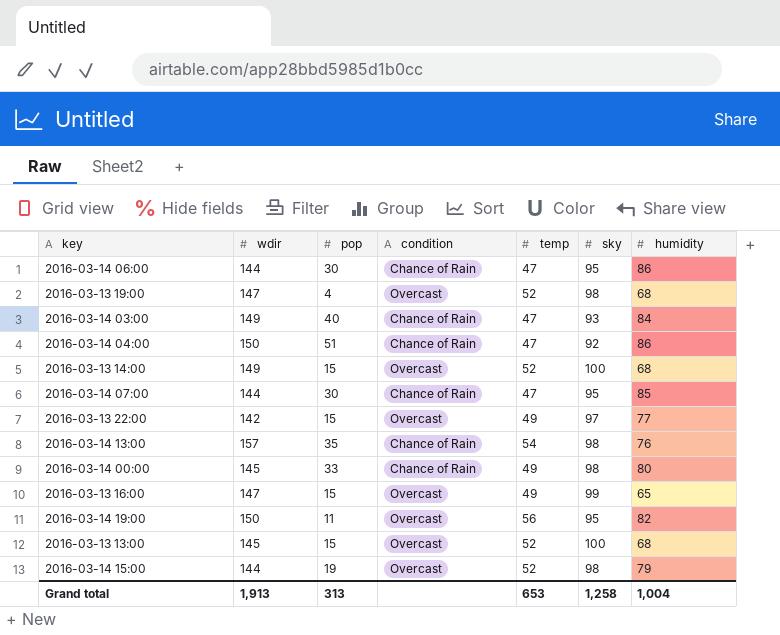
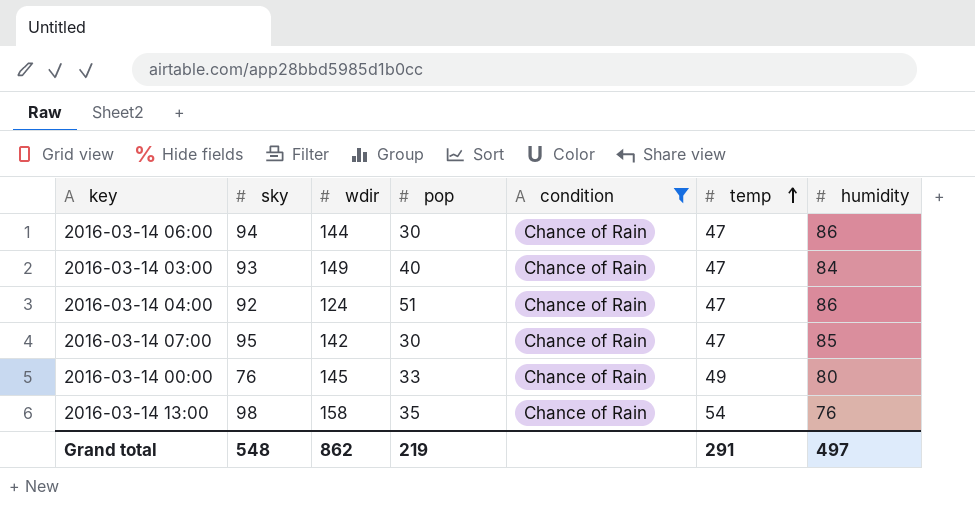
filter: none -> condition = Chance of Rain
row order: none -> temp ascending
column sky | position: 6 -> 2
2016-03-14 06:00 | sky: 95 -> 94
2016-03-14 04:00 | wdir: 150 -> 124
2016-03-14 07:00 | wdir: 144 -> 142
2016-03-14 00:00 | sky: 98 -> 76
2016-03-14 13:00 | wdir: 157 -> 158
Grand total | sky: 1,258 -> 548
Grand total | wdir: 1,913 -> 862
Grand total | pop: 313 -> 219
Grand total | temp: 653 -> 291
Grand total | humidity: 1,004 -> 497

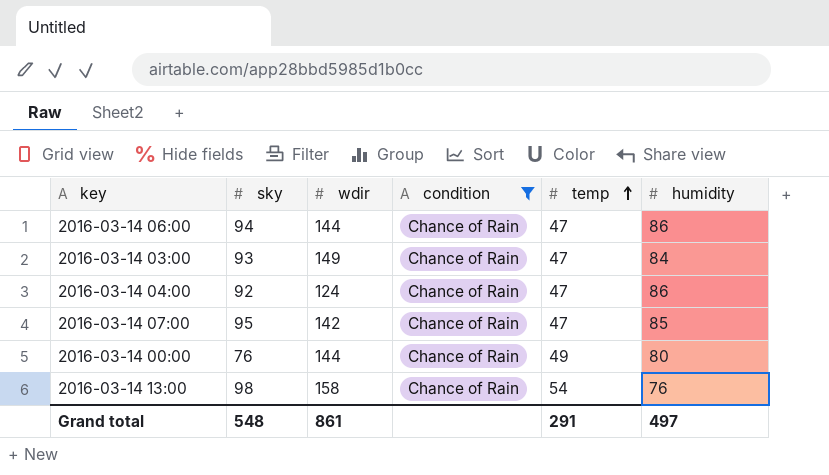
column pop | position: 4 -> none
2016-03-14 00:00 | wdir: 145 -> 144
Grand total | wdir: 862 -> 861

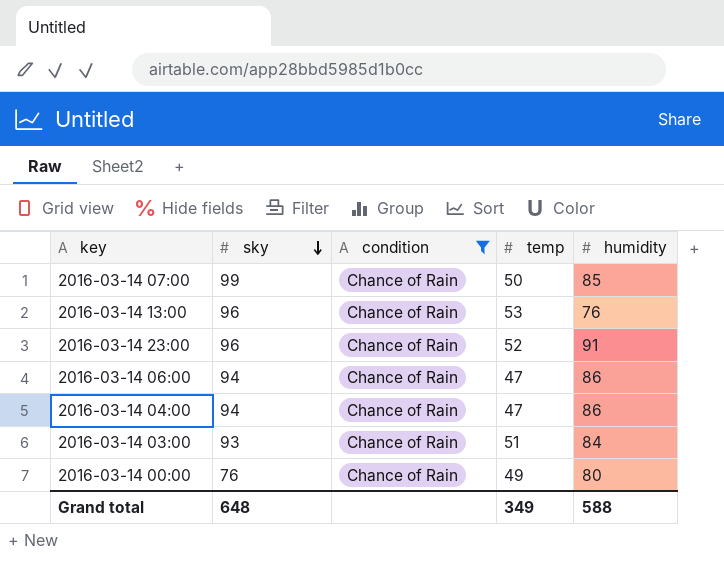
row order: temp ascending -> sky descending
column wdir | position: 3 -> none
2016-03-14 07:00 | sky: 95 -> 99
2016-03-14 07:00 | temp: 47 -> 50
2016-03-14 13:00 | sky: 98 -> 96
2016-03-14 13:00 | temp: 54 -> 53
row 2016-03-14 23:00: none -> 96 | Chance of Rain | 52 | 91
2016-03-14 04:00 | sky: 92 -> 94
2016-03-14 03:00 | temp: 47 -> 51
Grand total | sky: 548 -> 648
Grand total | temp: 291 -> 349
Grand total | humidity: 497 -> 588

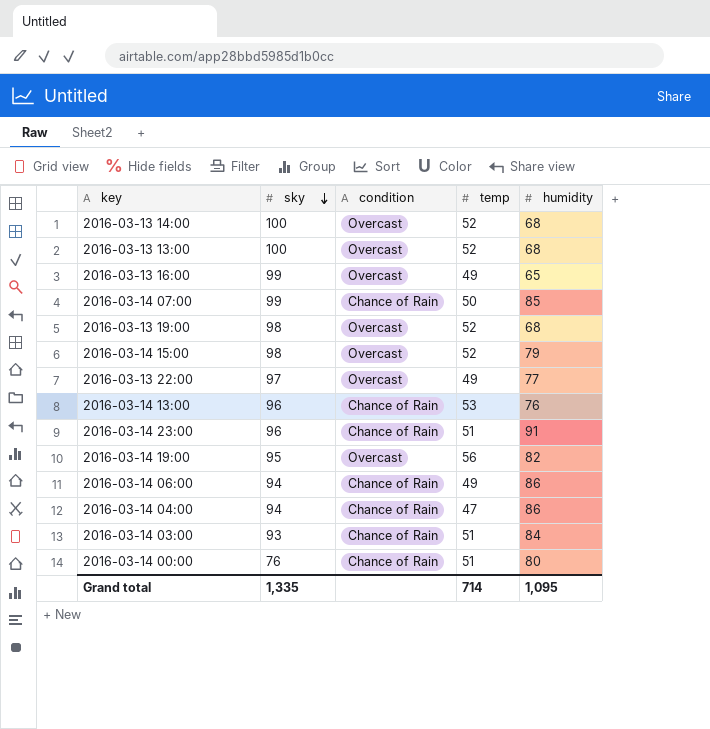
filter: condition = Chance of Rain -> none
2016-03-14 23:00 | temp: 52 -> 51
2016-03-14 06:00 | temp: 47 -> 49
2016-03-14 00:00 | temp: 49 -> 51
Grand total | sky: 648 -> 1,335
Grand total | temp: 349 -> 714
Grand total | humidity: 588 -> 1,095

